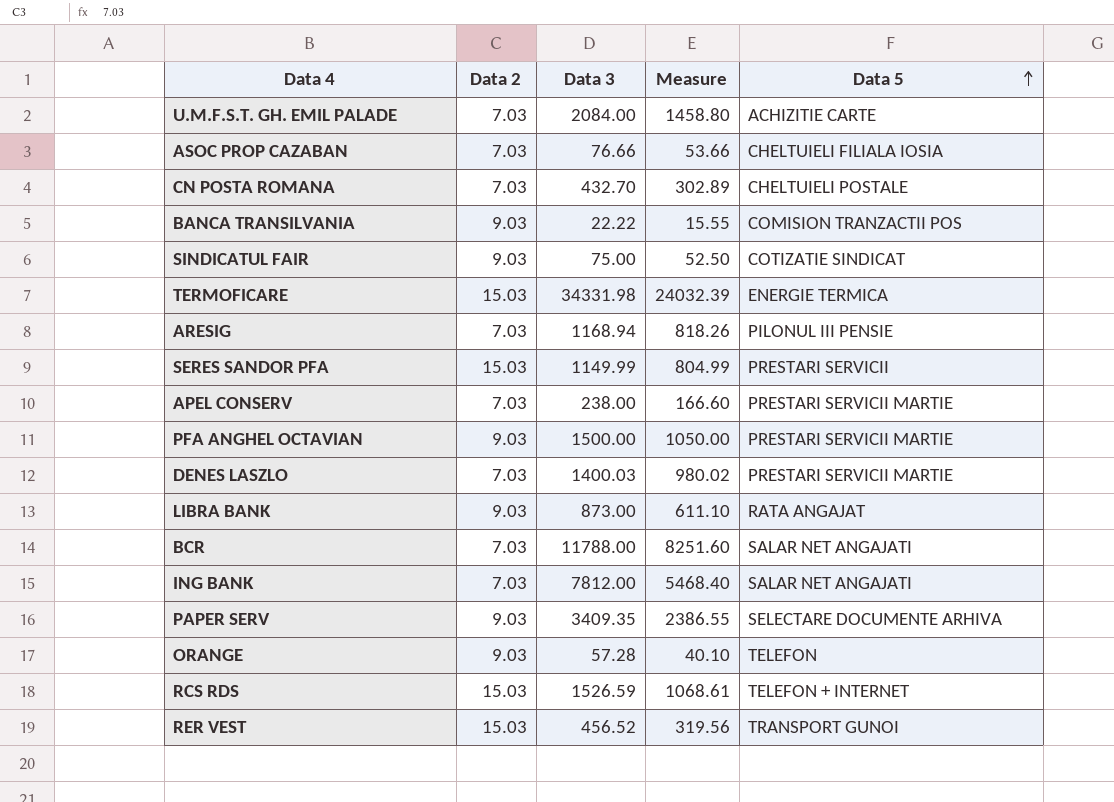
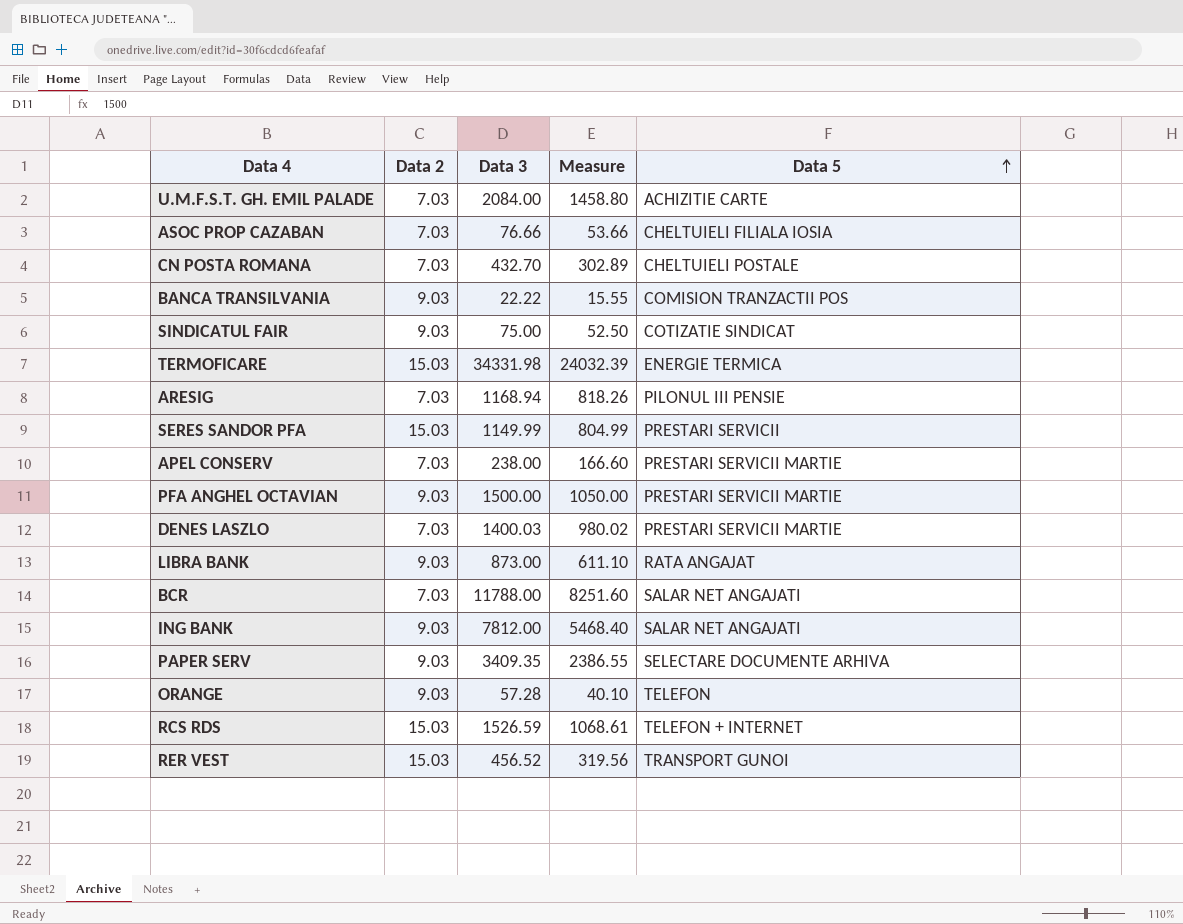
ING BANK | Data 2: 7.03 -> 9.03

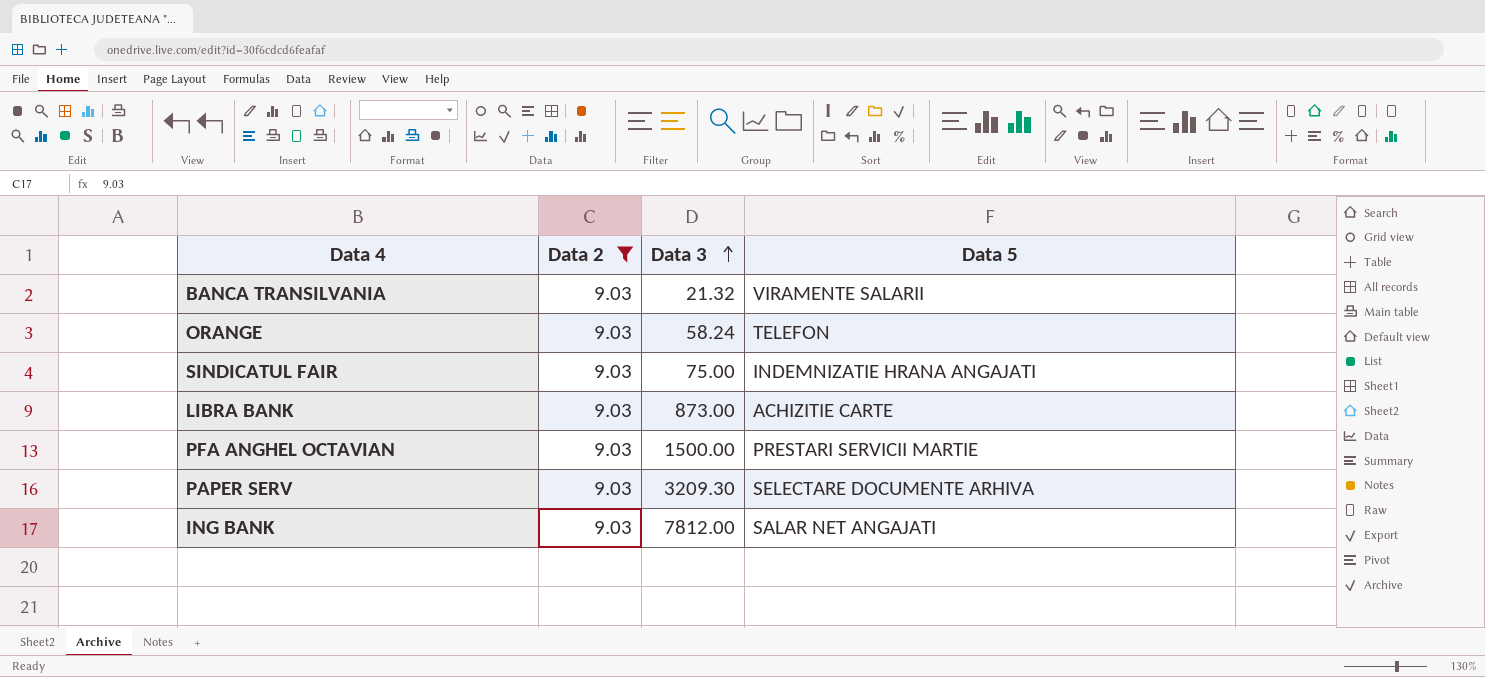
filter: none -> Data 2 = 9.03
row order: Data 5 ascending -> Data 3 ascending
column Measure | formula: [Data 3] * 0.7 -> none
BANCA TRANSILVANIA | Data 3: 22.22 -> 21.32
BANCA TRANSILVANIA | Data 5: COMISION TRANZACTII POS -> VIRAMENTE SALARII
ORANGE | Data 3: 57.28 -> 58.24
SINDICATUL FAIR | Data 5: COTIZATIE SINDICAT -> INDEMNIZATIE HRANA ANGAJATI
LIBRA BANK | Data 5: RATA ANGAJAT -> ACHIZITIE CARTE
PAPER SERV | Data 3: 3409.35 -> 3209.30

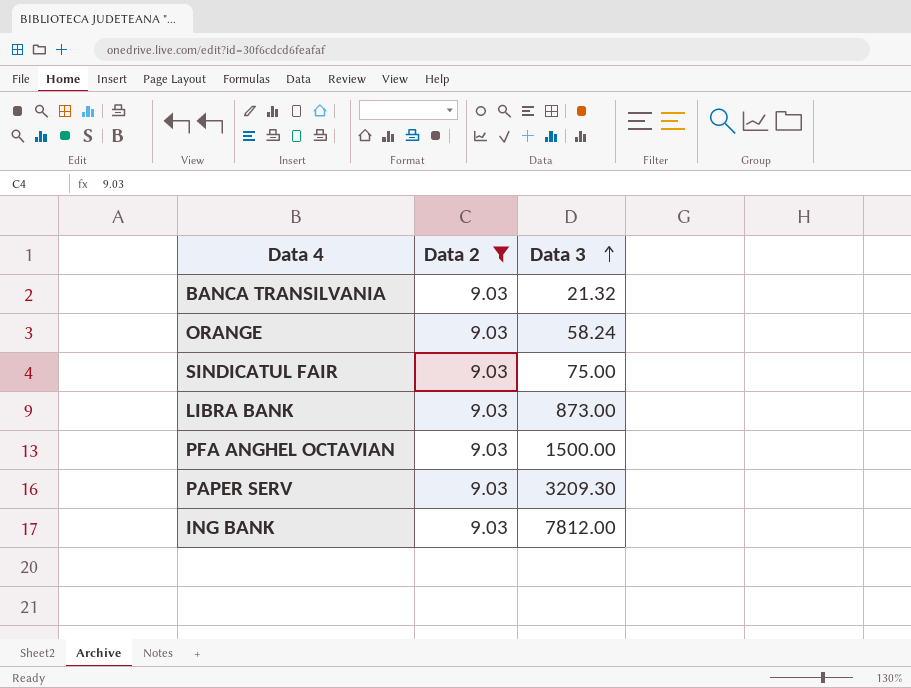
column Data 5 | position: 4 -> none

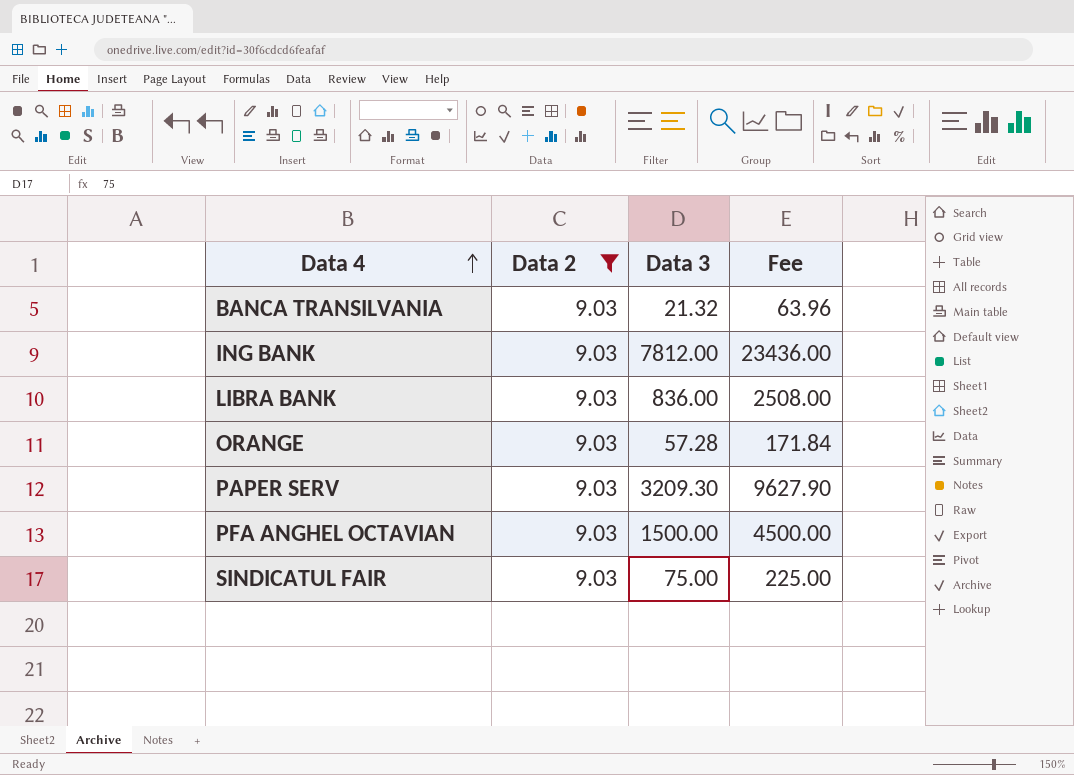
row order: Data 3 ascending -> Data 4 ascending
column Fee | formula: none -> [Data 3] * 3
LIBRA BANK | Data 3: 873.00 -> 836.00
ORANGE | Data 3: 58.24 -> 57.28

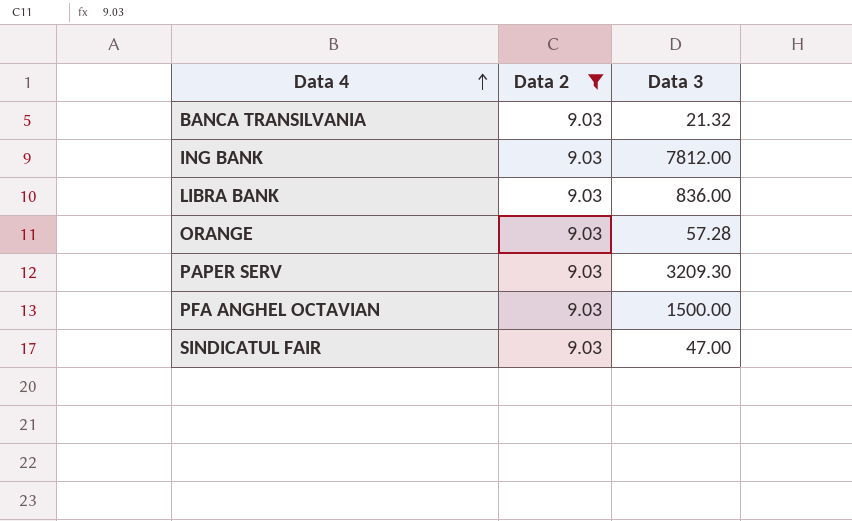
column Fee | formula: [Data 3] * 3 -> none
SINDICATUL FAIR | Data 3: 75.00 -> 47.00

